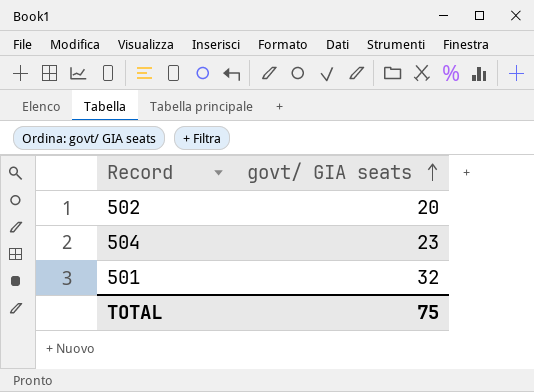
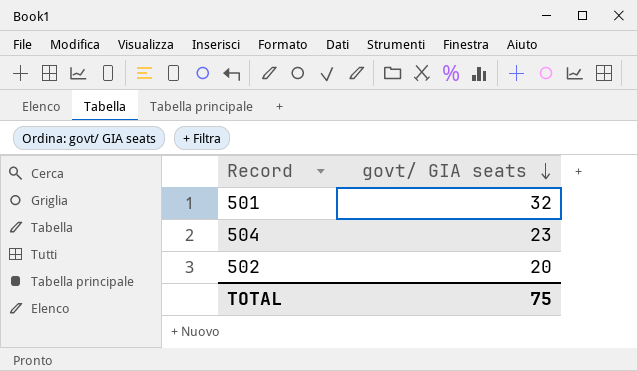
row order: govt/ GIA seats ascending -> govt/ GIA seats descending

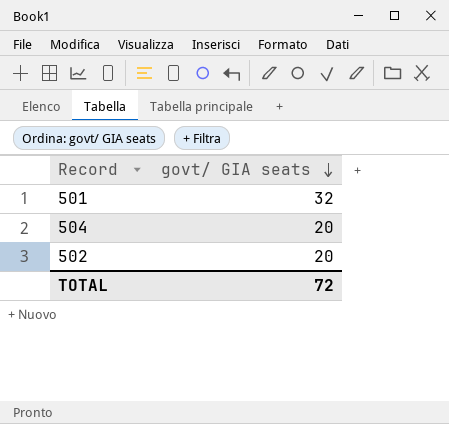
504 | govt/ GIA seats: 23 -> 20
TOTAL | govt/ GIA seats: 75 -> 72

